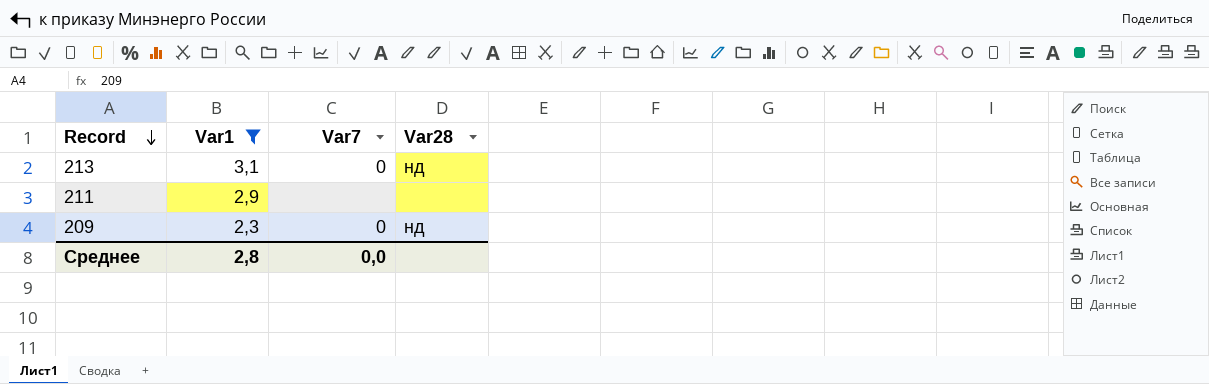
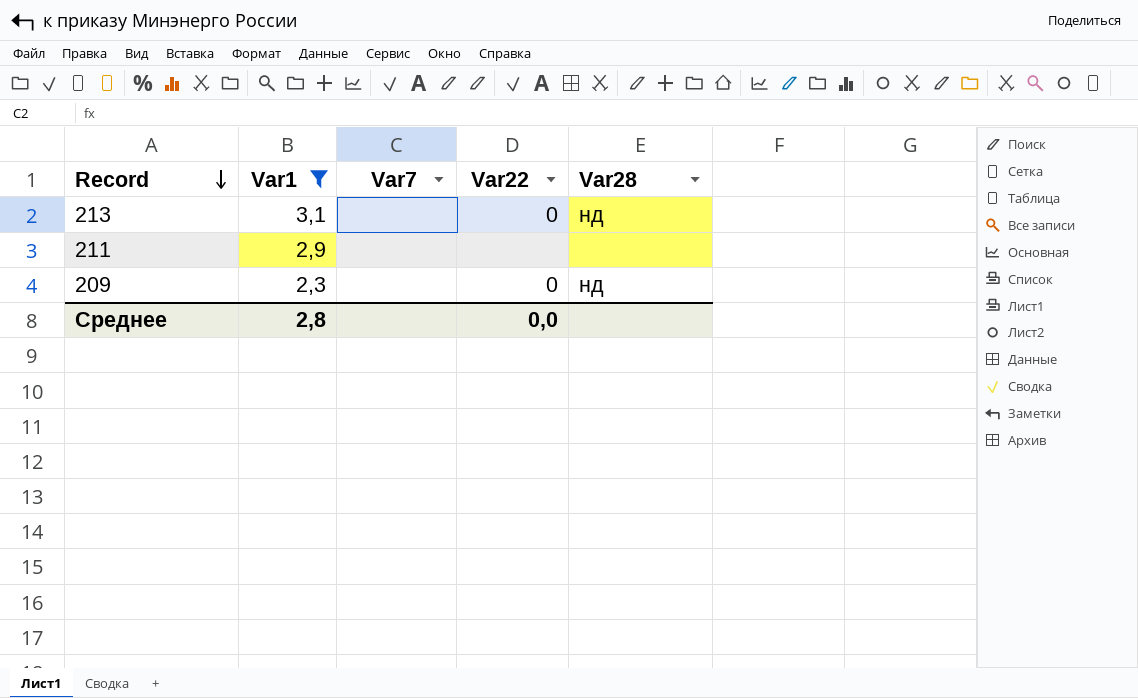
column Var22 | position: none -> 4
213 | Var7: 0 -> none
209 | Var7: 0 -> none
Среднее | Var7: 0,0 -> none

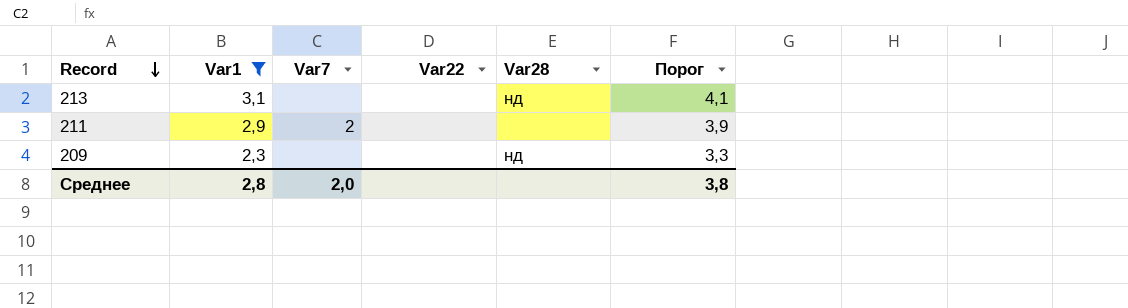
column Порог | formula: none -> [Var1] + 1
213 | Var22: 0 -> none
211 | Var7: none -> 2
209 | Var22: 0 -> none
Среднее | Var7: none -> 2,0
Среднее | Var22: 0,0 -> none

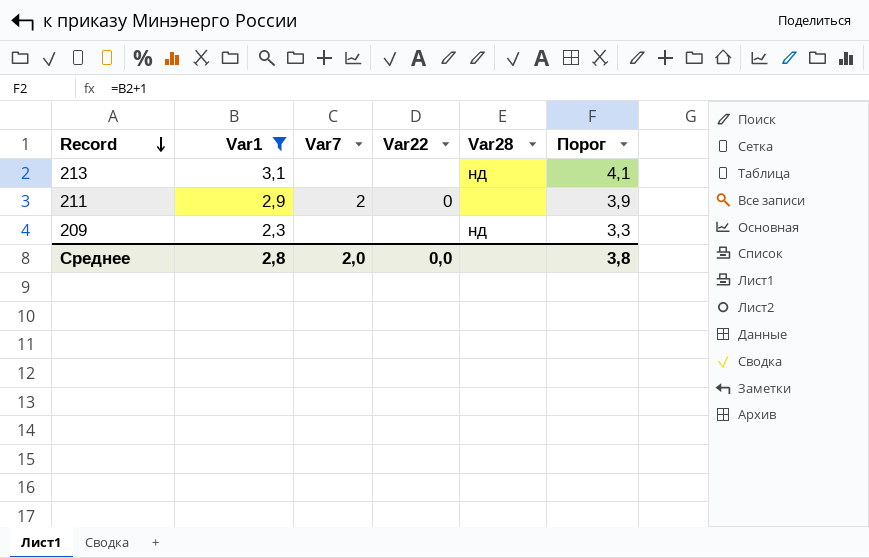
211 | Var22: none -> 0
Среднее | Var22: none -> 0,0

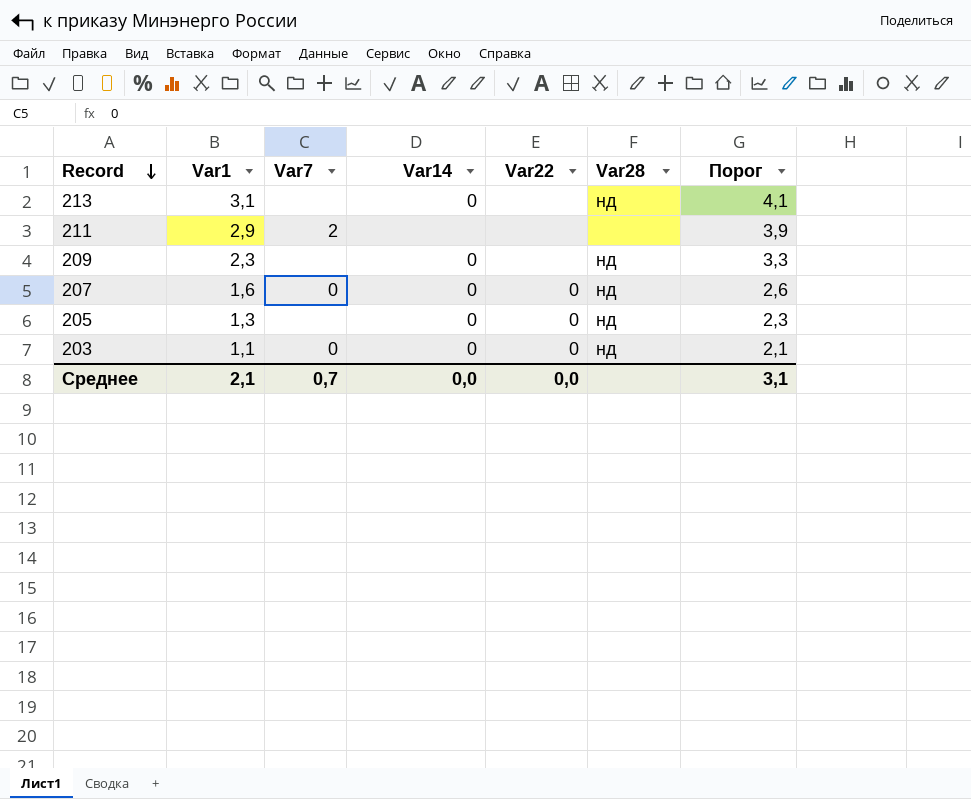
filter: Var1 >= 2,3 -> none
column Var14 | position: none -> 4
211 | Var22: 0 -> none
Среднее | Var1: 2,8 -> 2,1
Среднее | Var7: 2,0 -> 0,7
Среднее | Порог: 3,8 -> 3,1

